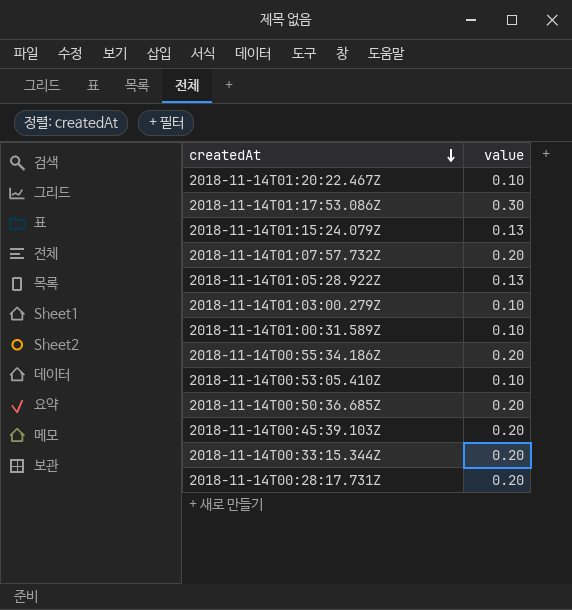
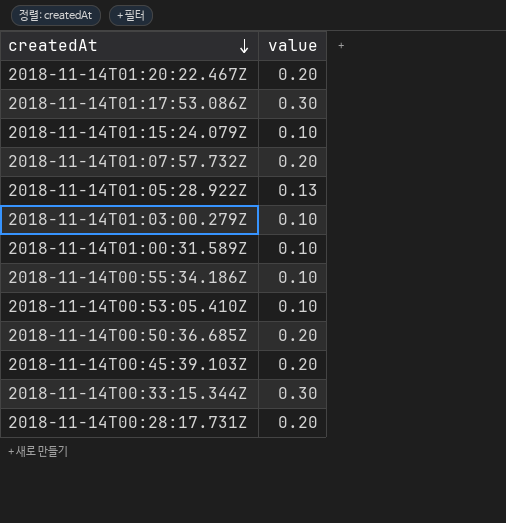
2018-11-14T01:20:22.467Z | value: 0.10 -> 0.20
2018-11-14T01:15:24.079Z | value: 0.13 -> 0.10
2018-11-14T00:55:34.186Z | value: 0.20 -> 0.10
2018-11-14T00:33:15.344Z | value: 0.20 -> 0.30

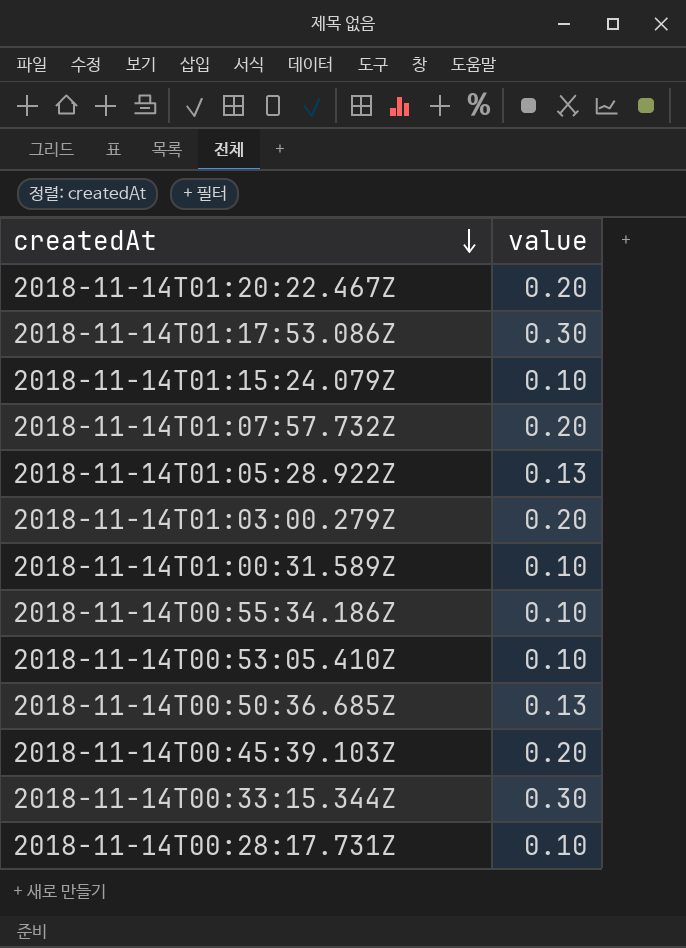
2018-11-14T01:03:00.279Z | value: 0.10 -> 0.20
2018-11-14T00:50:36.685Z | value: 0.20 -> 0.13
2018-11-14T00:28:17.731Z | value: 0.20 -> 0.10

